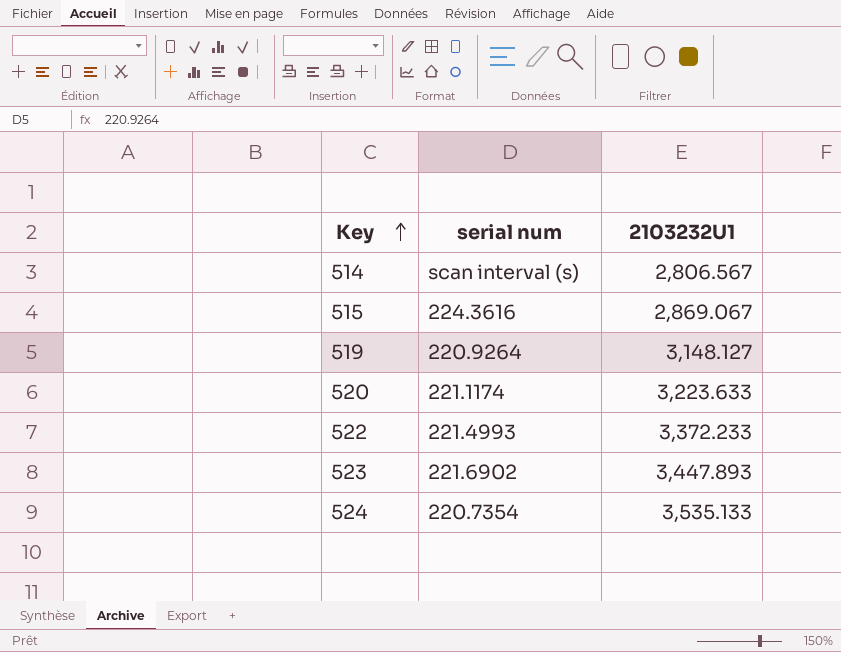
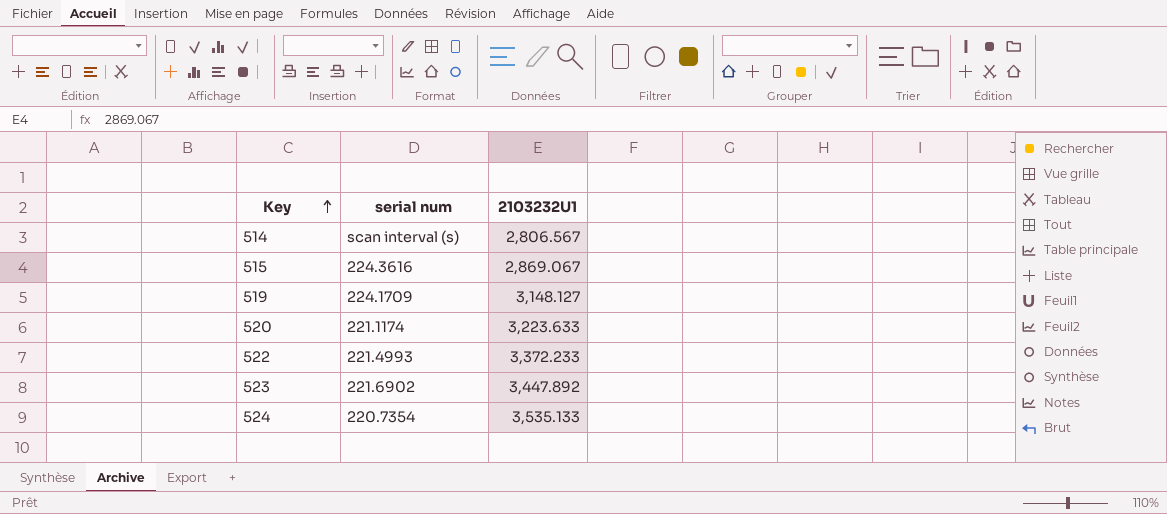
519 | serial num: 220.9264 -> 224.1709
523 | 2103232U1: 3,447.893 -> 3,447.892

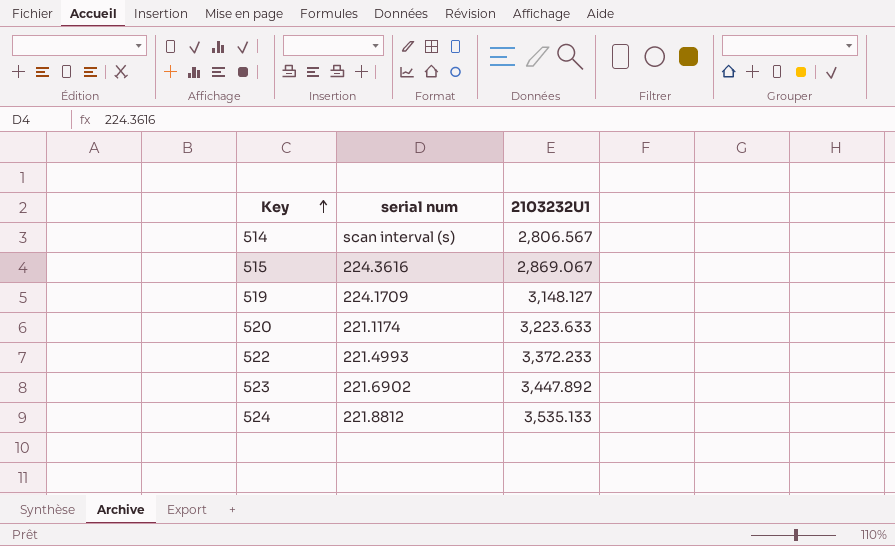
524 | serial num: 220.7354 -> 221.8812

